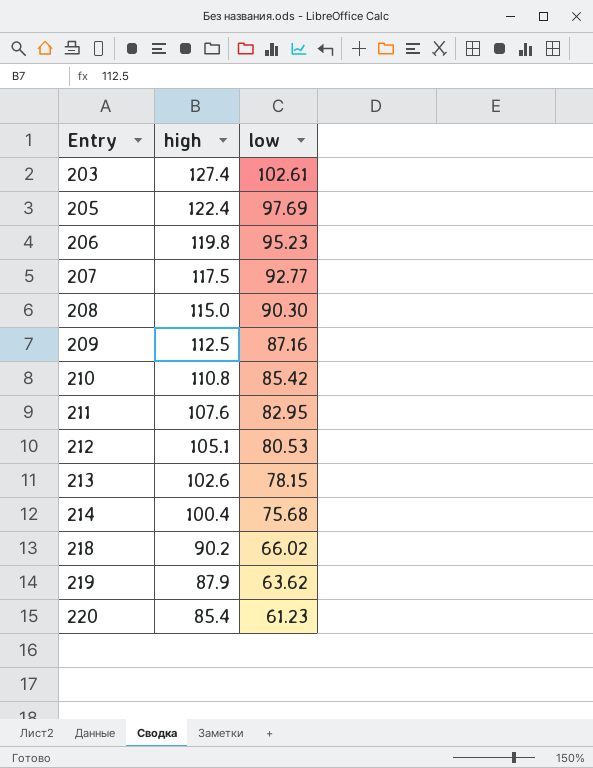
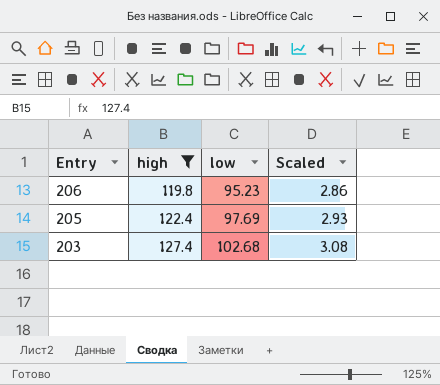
filter: none -> high >= 119.8
row order: Entry ascending -> Entry descending
column Scaled | formula: none -> [low] * 0.03
203 | low: 102.61 -> 102.68

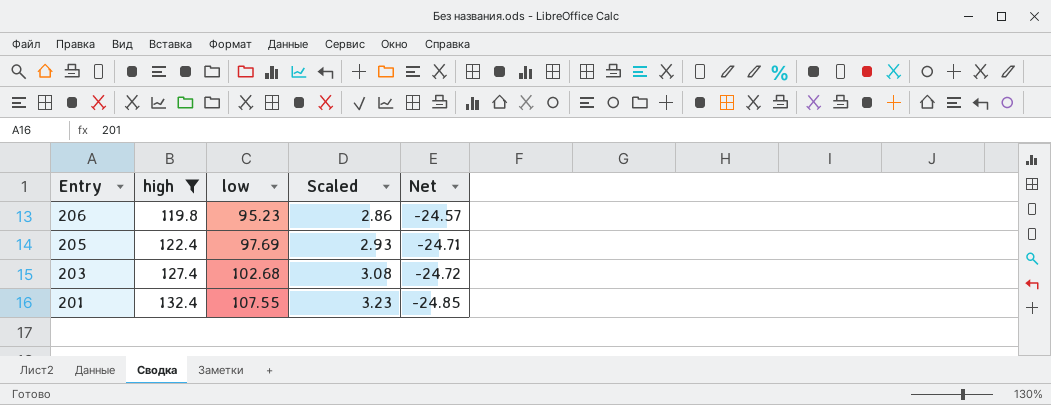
column Net | formula: none -> [low] - [high]
row 201: none -> 132.4 | 107.55 | 3.23 | -24.85

